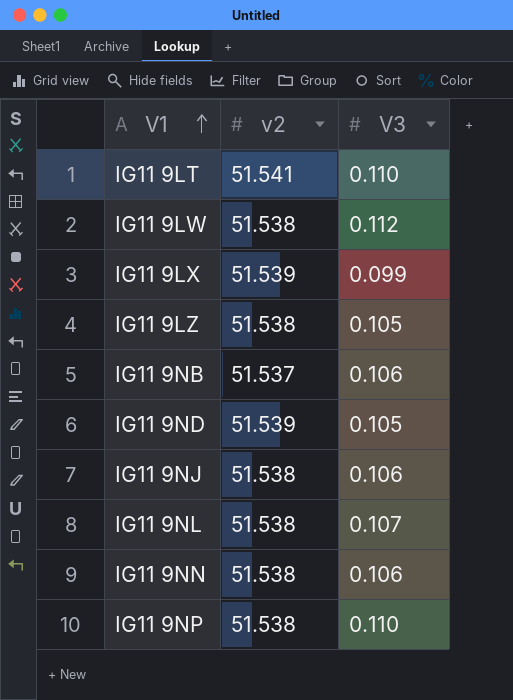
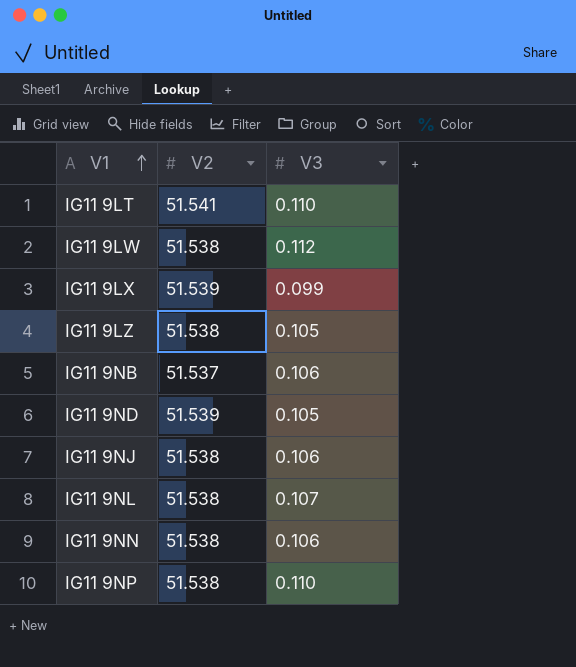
column name: v2 -> V2

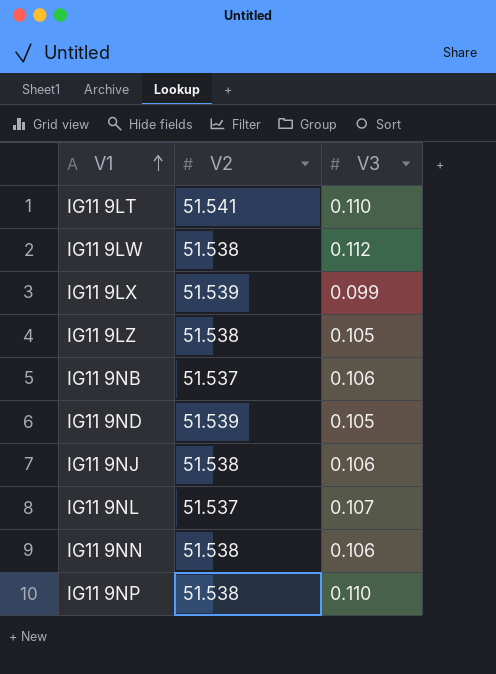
IG11 9NL | V2: 51.538 -> 51.537

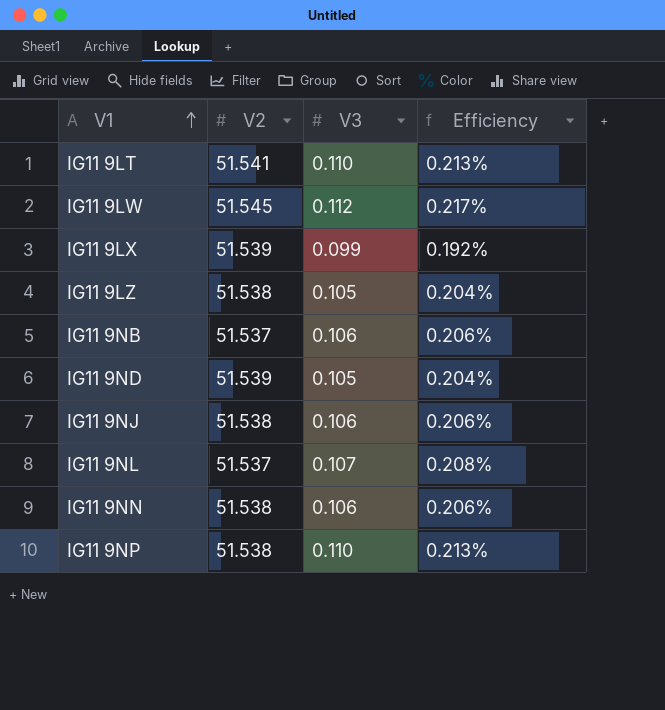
column Efficiency | formula: none -> [V3] / [V2]
IG11 9LW | V2: 51.538 -> 51.545

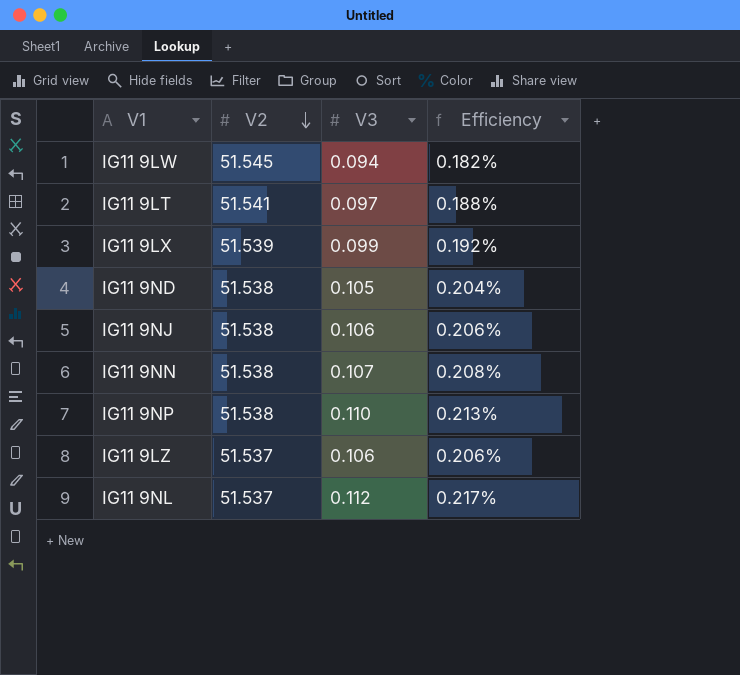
row order: V1 ascending -> V2 descending
row IG11 9NB: 51.537 | 0.106 | 0.206% -> none
IG11 9LW | V3: 0.112 -> 0.094
IG11 9LW | Efficiency: 0.217% -> 0.182%
IG11 9LT | V3: 0.110 -> 0.097
IG11 9LT | Efficiency: 0.213% -> 0.188%
IG11 9ND | V2: 51.539 -> 51.538
IG11 9NN | V3: 0.106 -> 0.107
IG11 9NN | Efficiency: 0.206% -> 0.208%
IG11 9LZ | V2: 51.538 -> 51.537
IG11 9LZ | V3: 0.105 -> 0.106
IG11 9LZ | Efficiency: 0.204% -> 0.206%
IG11 9NL | V3: 0.107 -> 0.112
IG11 9NL | Efficiency: 0.208% -> 0.217%

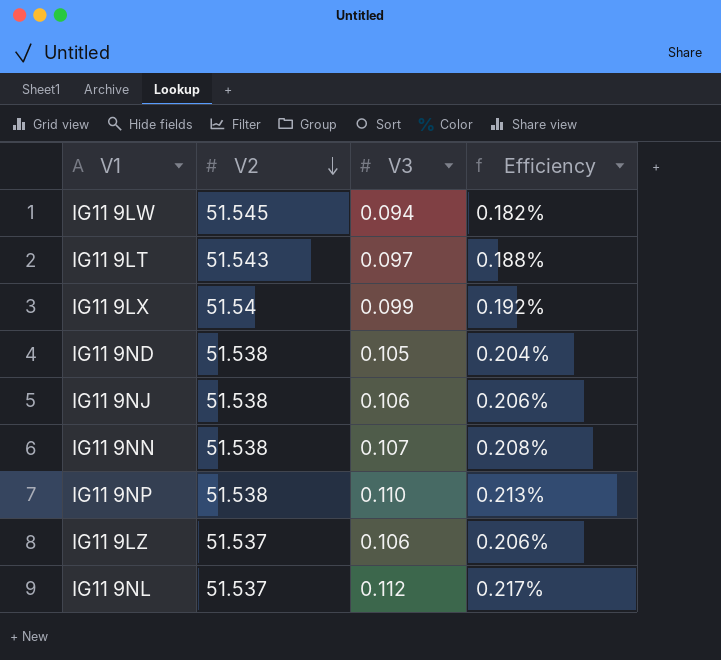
IG11 9LT | V2: 51.541 -> 51.543
IG11 9LX | V2: 51.539 -> 51.54

